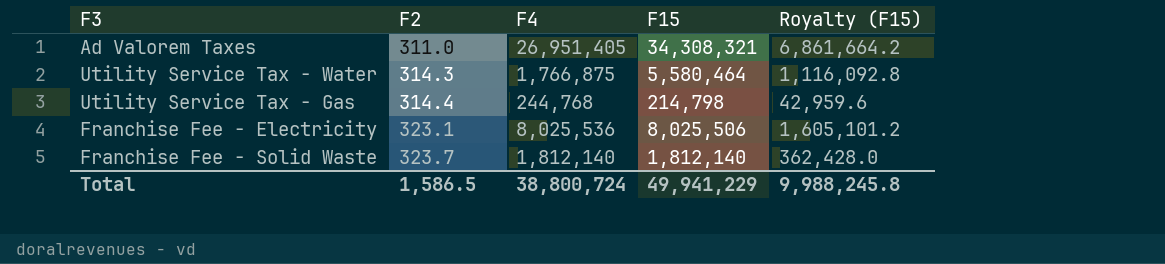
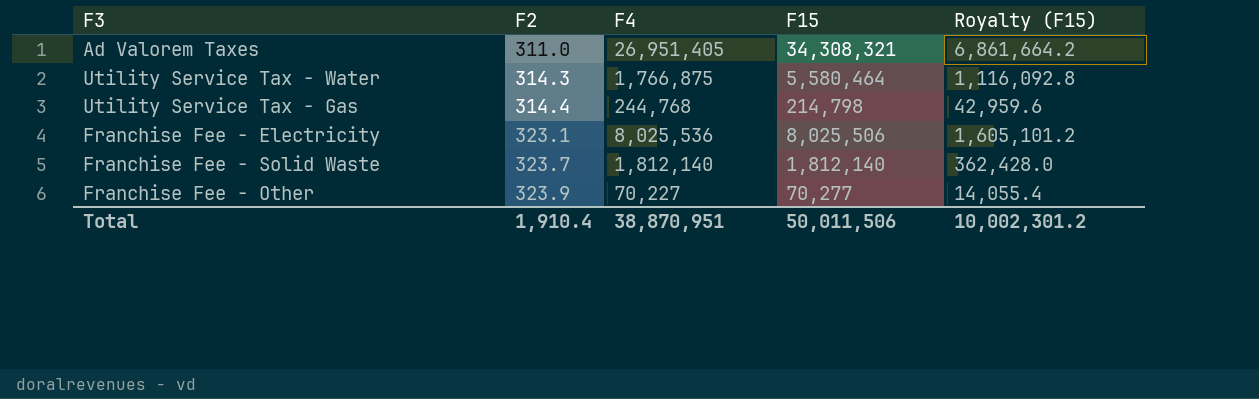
row Franchise Fee - Other: none -> 323.9 | 70,227 | 70,277 | 14,055.4
Total | F2: 1,586.5 -> 1,910.4
Total | F4: 38,800,724 -> 38,870,951
Total | F15: 49,941,229 -> 50,011,506
Total | Royalty (F15): 9,988,245.8 -> 10,002,301.2

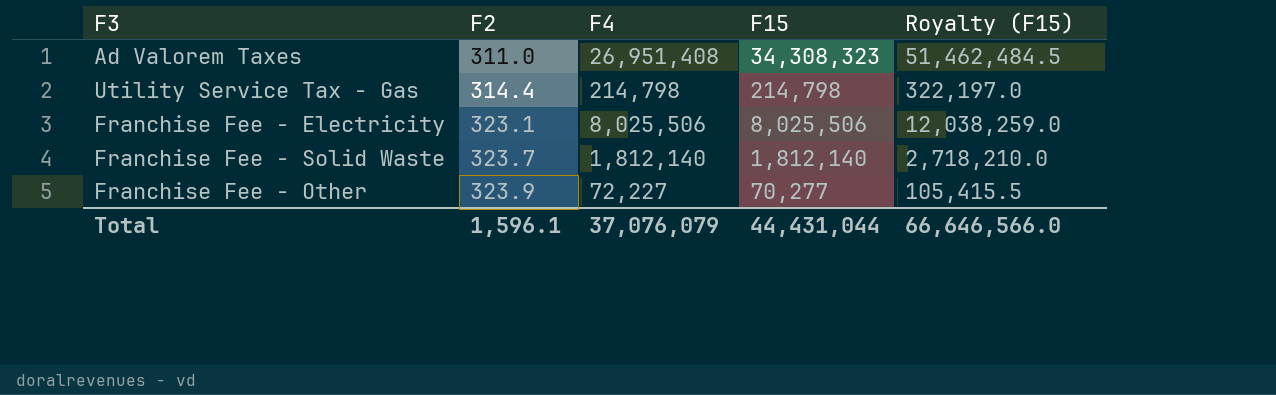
column Royalty (F15) | formula: [F15] * 0.2 -> [F15] * 1.5
row Utility Service Tax - Water: 314.3 | 1,766,875 | 5,580,464 | 1,116,092.8 -> none
Ad Valorem Taxes | F4: 26,951,405 -> 26,951,408
Ad Valorem Taxes | F15: 34,308,321 -> 34,308,323
Utility Service Tax - Gas | F4: 244,768 -> 214,798
Franchise Fee - Electricity | F4: 8,025,536 -> 8,025,506
Franchise Fee - Other | F4: 70,227 -> 72,227
Total | F2: 1,910.4 -> 1,596.1
Total | F4: 38,870,951 -> 37,076,079
Total | F15: 50,011,506 -> 44,431,044
Total | Royalty (F15): 10,002,301.2 -> 66,646,566.0

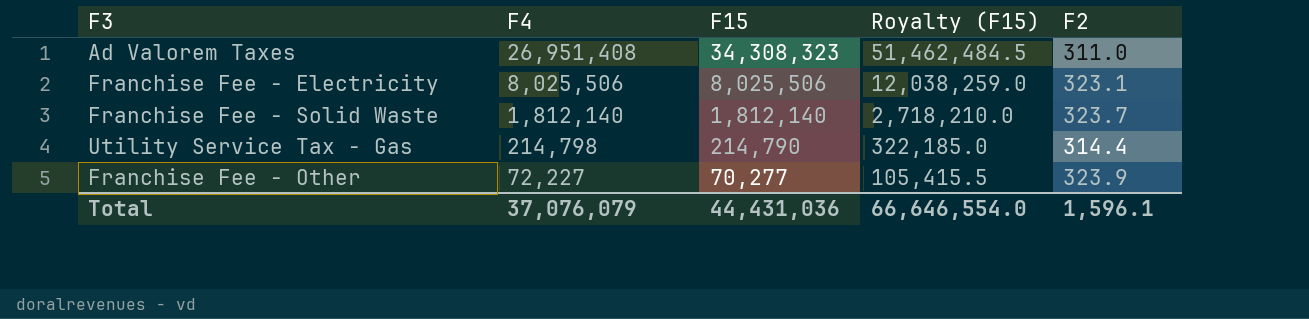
row order: F2 ascending -> F4 descending
column F2 | position: 2 -> 5
Utility Service Tax - Gas | F15: 214,798 -> 214,790
Utility Service Tax - Gas | Royalty (F15): 322,197.0 -> 322,185.0
Total | F15: 44,431,044 -> 44,431,036
Total | Royalty (F15): 66,646,566.0 -> 66,646,554.0

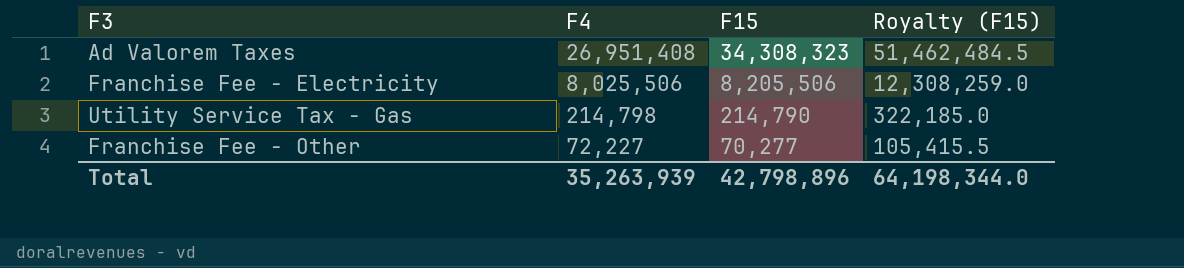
column F2 | position: 5 -> none
row Franchise Fee - Solid Waste: 1,812,140 | 1,812,140 | 2,718,210.0 | 323.7 -> none
Franchise Fee - Electricity | F15: 8,025,506 -> 8,205,506
Franchise Fee - Electricity | Royalty (F15): 12,038,259.0 -> 12,308,259.0
Total | F4: 37,076,079 -> 35,263,939
Total | F15: 44,431,036 -> 42,798,896
Total | Royalty (F15): 66,646,554.0 -> 64,198,344.0

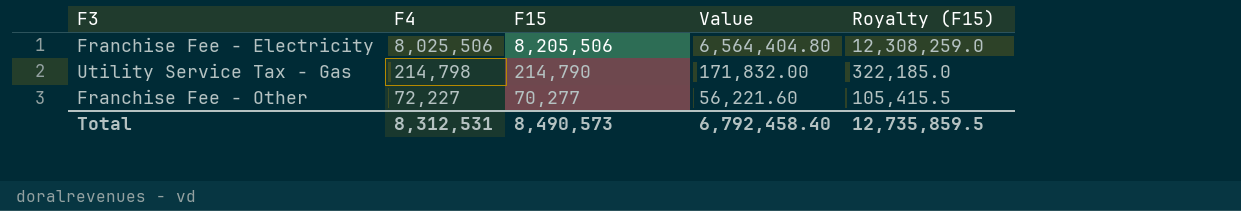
column Value | formula: none -> [F15] * 0.8
row Ad Valorem Taxes: 26,951,408 | 34,308,323 | 51,462,484.5 -> none
Total | F4: 35,263,939 -> 8,312,531
Total | F15: 42,798,896 -> 8,490,573
Total | Royalty (F15): 64,198,344.0 -> 12,735,859.5

